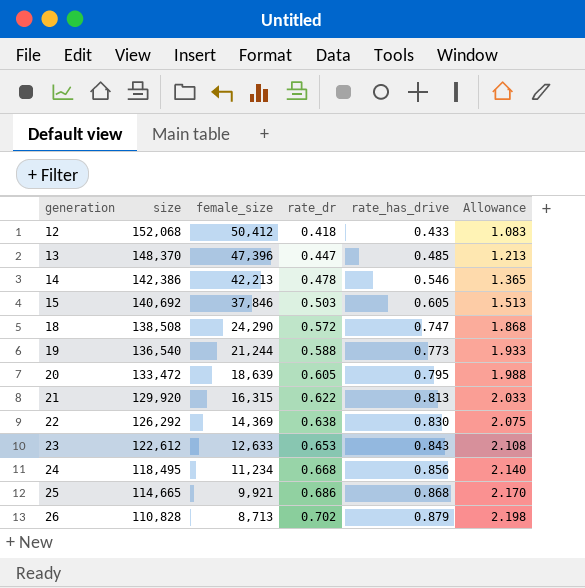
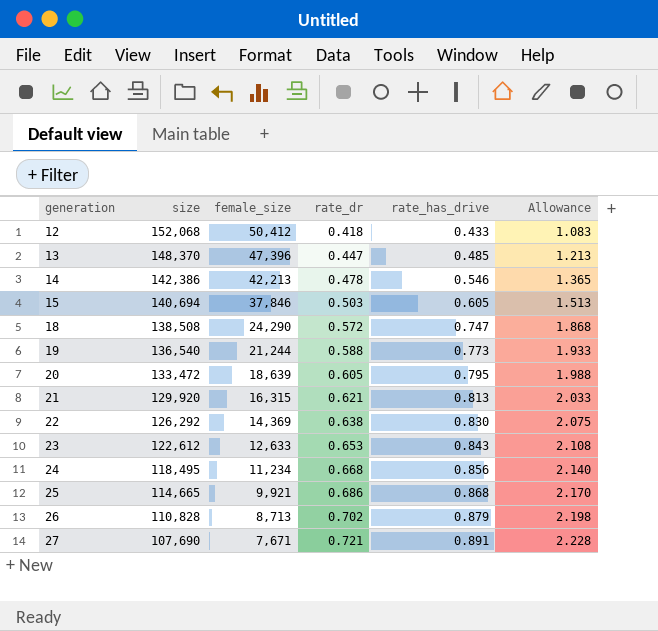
15 | size: 140,692 -> 140,694
21 | rate_dr: 0.622 -> 0.621
row 27: none -> 107,690 | 7,671 | 0.721 | 0.891 | 2.228

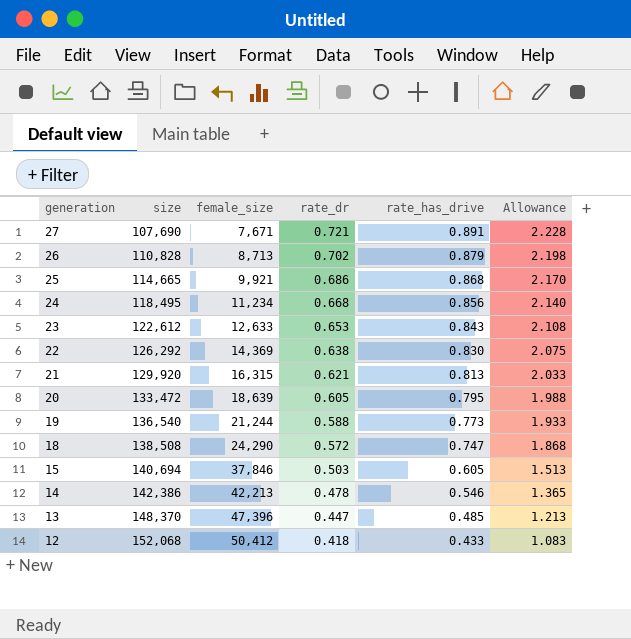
row order: generation ascending -> generation descending

